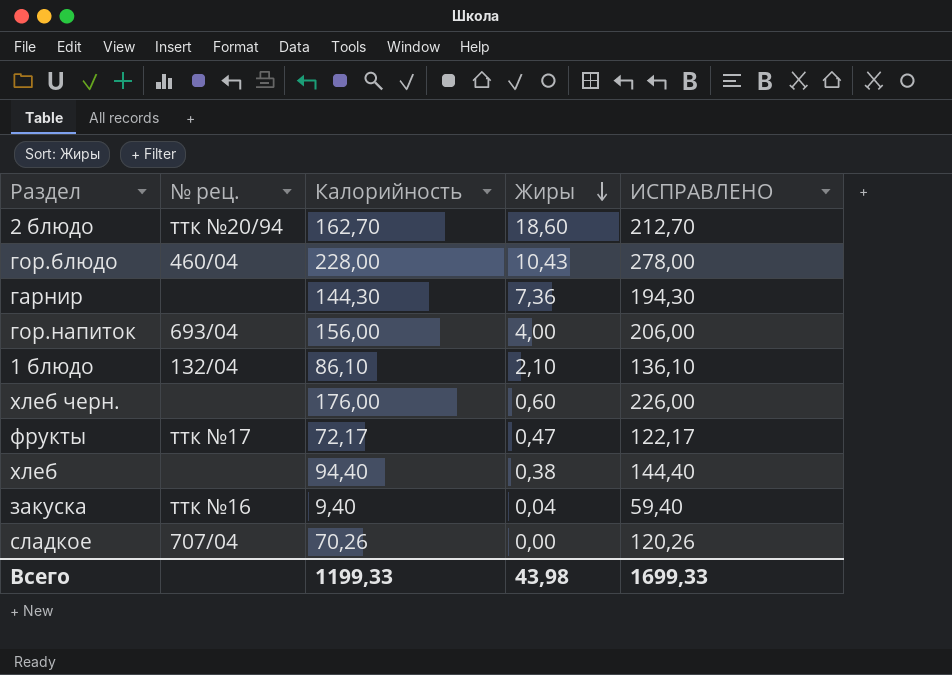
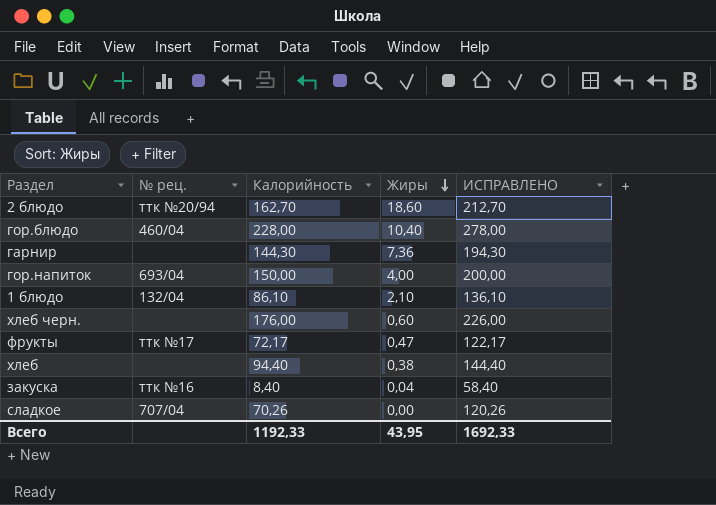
гор.блюдо | Жиры: 10,43 -> 10,40
гор.напиток | Калорийность: 156,00 -> 150,00
гор.напиток | ИСПРАВЛЕНО: 206,00 -> 200,00
закуска | Калорийность: 9,40 -> 8,40
закуска | ИСПРАВЛЕНО: 59,40 -> 58,40
Всего | Калорийность: 1199,33 -> 1192,33
Всего | Жиры: 43,98 -> 43,95
Всего | ИСПРАВЛЕНО: 1699,33 -> 1692,33

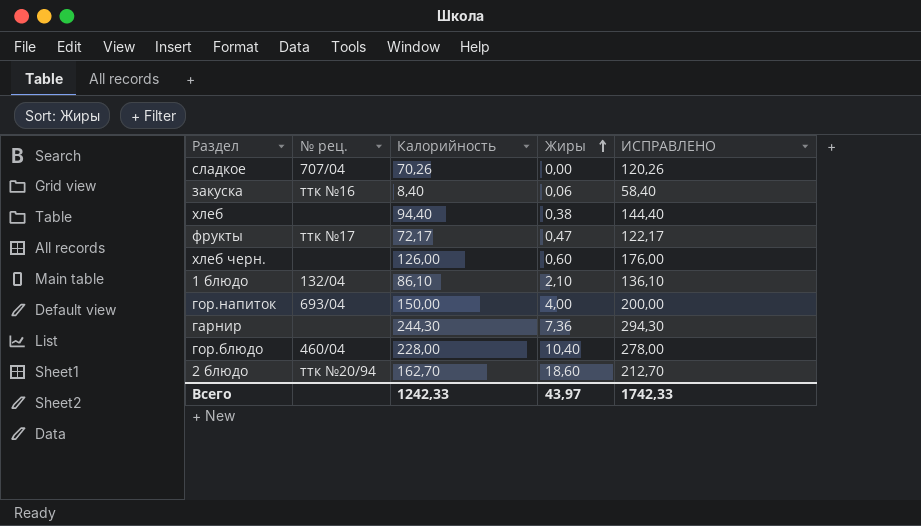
row order: Жиры descending -> Жиры ascending
закуска | Жиры: 0,04 -> 0,06
хлеб черн. | Калорийность: 176,00 -> 126,00
хлеб черн. | ИСПРАВЛЕНО: 226,00 -> 176,00
гарнир | Калорийность: 144,30 -> 244,30
гарнир | ИСПРАВЛЕНО: 194,30 -> 294,30
Всего | Калорийность: 1192,33 -> 1242,33
Всего | Жиры: 43,95 -> 43,97
Всего | ИСПРАВЛЕНО: 1692,33 -> 1742,33

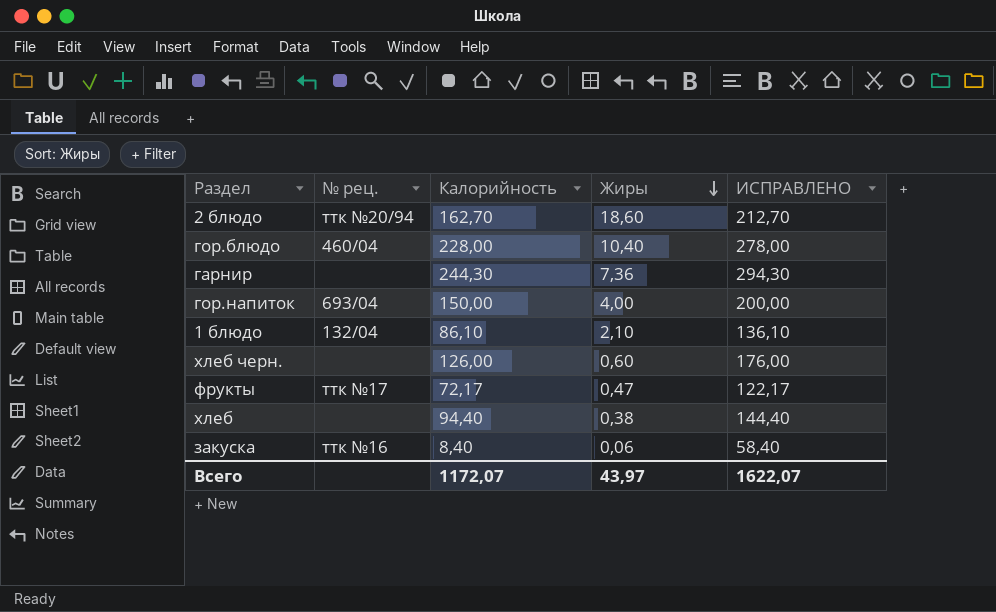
row order: Жиры ascending -> Жиры descending
row сладкое: 707/04 | 70,26 | 0,00 | 120,26 -> none
Всего | Калорийность: 1242,33 -> 1172,07
Всего | ИСПРАВЛЕНО: 1742,33 -> 1622,07

